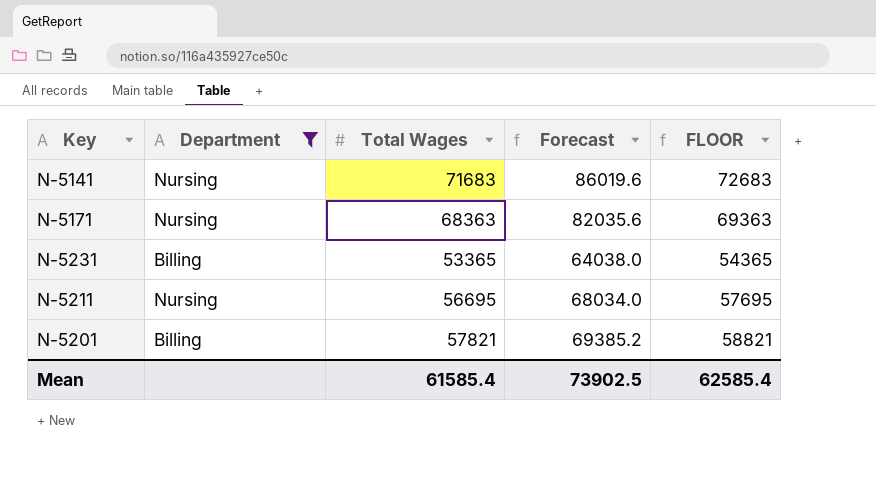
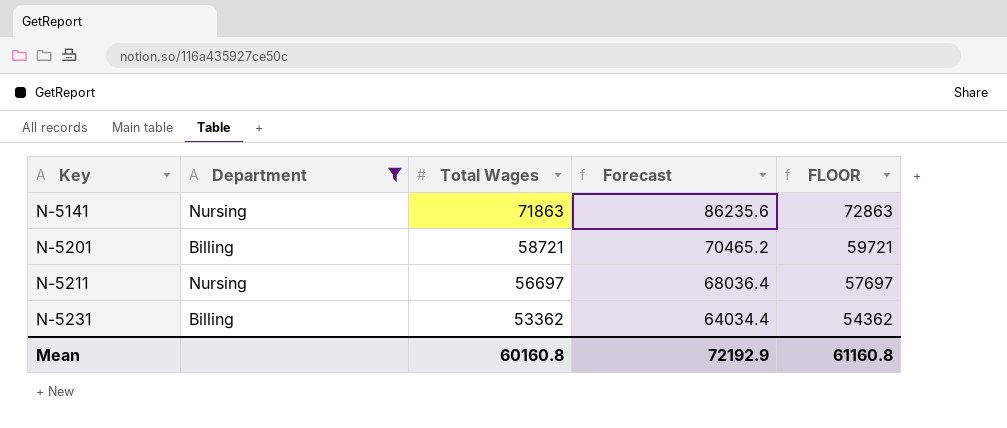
row order: none -> Key ascending
row N-5171: Nursing | 68363 | 82035.6 | 69363 -> none
N-5141 | Total Wages: 71683 -> 71863
N-5141 | Forecast: 86019.6 -> 86235.6
N-5141 | FLOOR: 72683 -> 72863
N-5201 | Total Wages: 57821 -> 58721
N-5201 | Forecast: 69385.2 -> 70465.2
N-5201 | FLOOR: 58821 -> 59721
N-5211 | Total Wages: 56695 -> 56697
N-5211 | Forecast: 68034.0 -> 68036.4
N-5211 | FLOOR: 57695 -> 57697
N-5231 | Total Wages: 53365 -> 53362
N-5231 | Forecast: 64038.0 -> 64034.4
N-5231 | FLOOR: 54365 -> 54362
Mean | Total Wages: 61585.4 -> 60160.8
Mean | Forecast: 73902.5 -> 72192.9
Mean | FLOOR: 62585.4 -> 61160.8

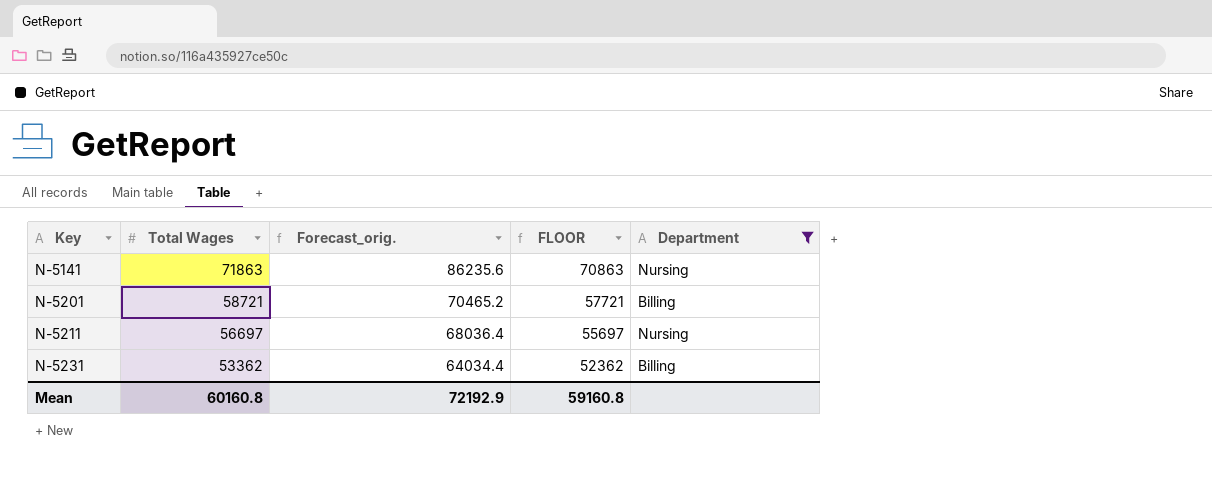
column name: Forecast -> Forecast_orig.
column FLOOR | formula: [Total Wages] + 1000 -> [Total Wages] - 1000
column Department | position: 2 -> 5
Mean | FLOOR: 61160.8 -> 59160.8

